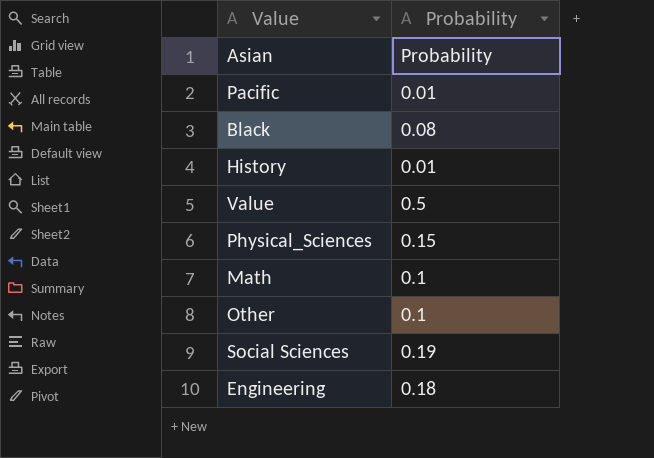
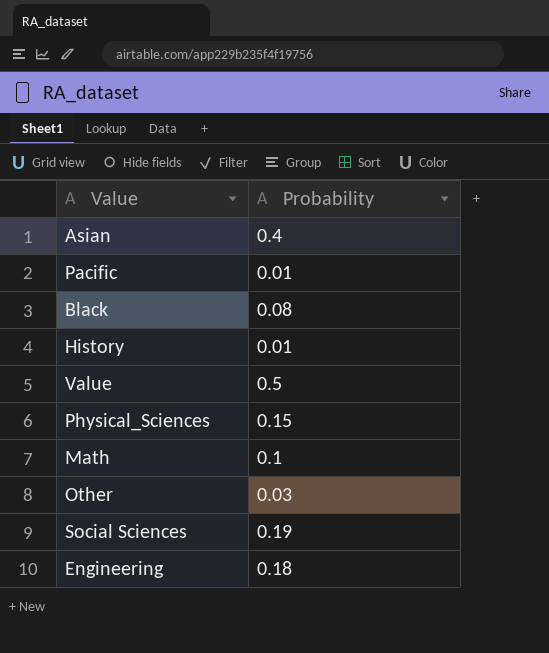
Asian | Probability: Probability -> 0.4
Other | Probability: 0.1 -> 0.03

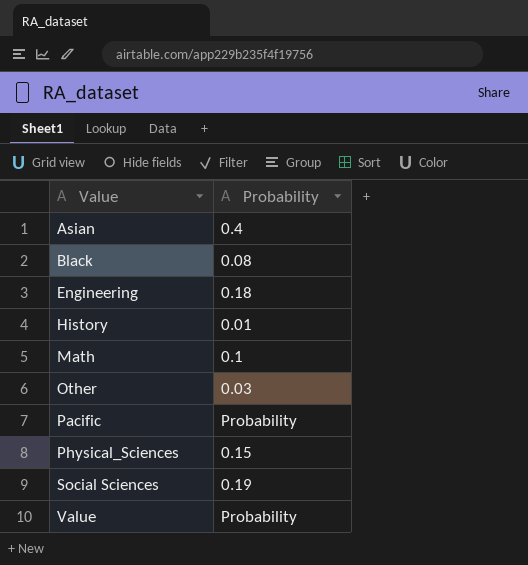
row order: none -> Value ascending
Pacific | Probability: 0.01 -> Probability
Value | Probability: 0.5 -> Probability

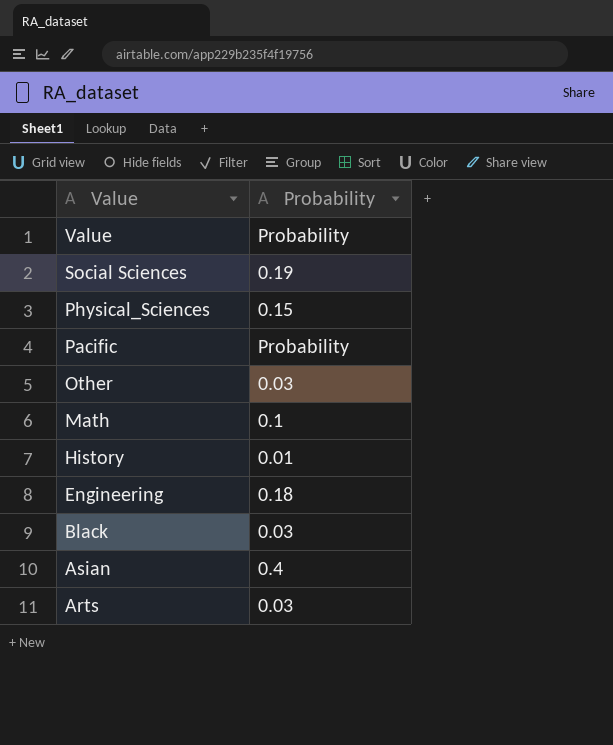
row order: Value ascending -> Value descending
Black | Probability: 0.08 -> 0.03
row Arts: none -> 0.03

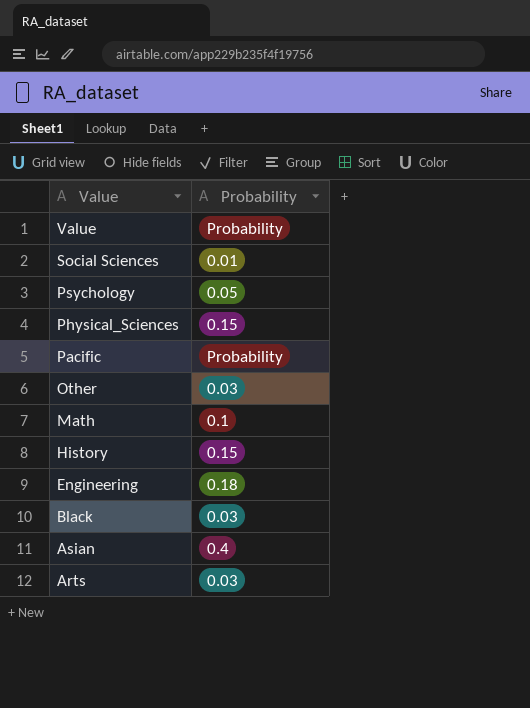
Social Sciences | Probability: 0.19 -> 0.01
row Psychology: none -> 0.05
History | Probability: 0.01 -> 0.15

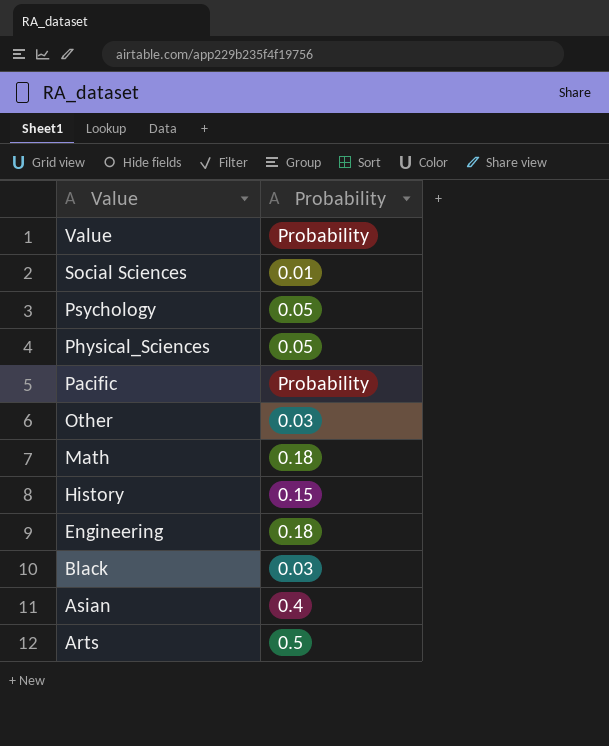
Physical_Sciences | Probability: 0.15 -> 0.05
Math | Probability: 0.1 -> 0.18
Arts | Probability: 0.03 -> 0.5

